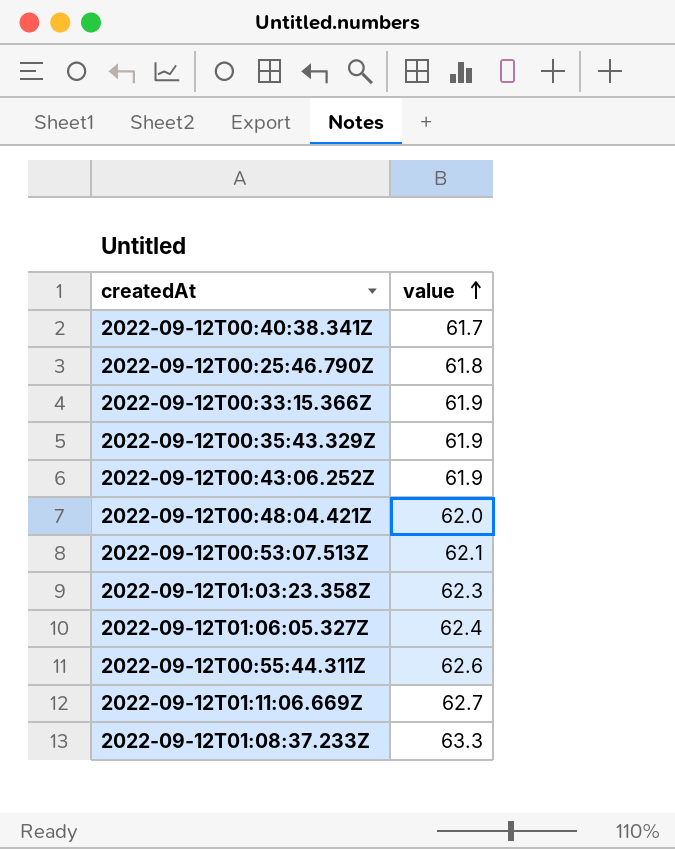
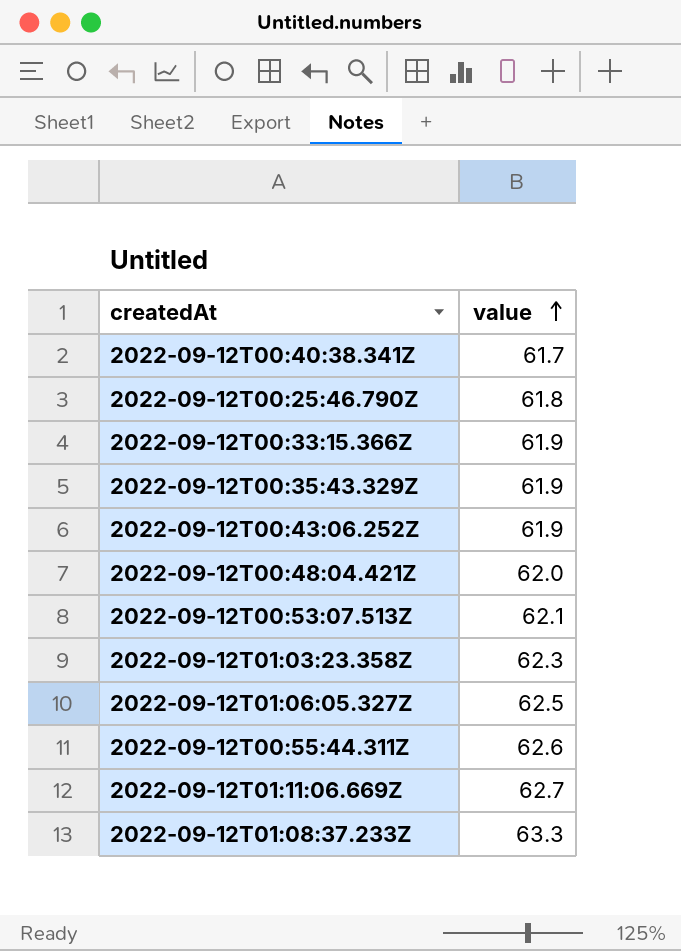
2022-09-12T01:06:05.327Z | value: 62.4 -> 62.5

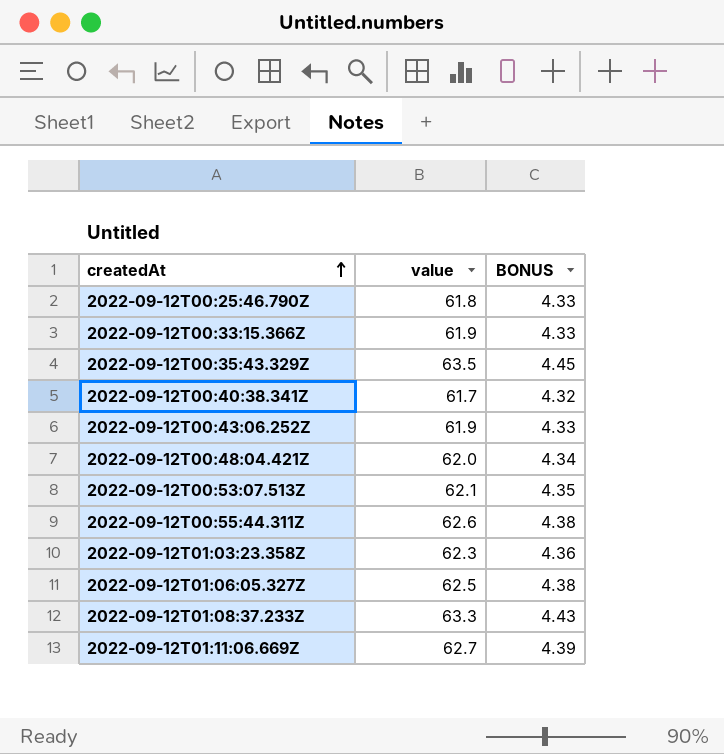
row order: value ascending -> createdAt ascending
column BONUS | formula: none -> [value] * 0.07
2022-09-12T00:35:43.329Z | value: 61.9 -> 63.5

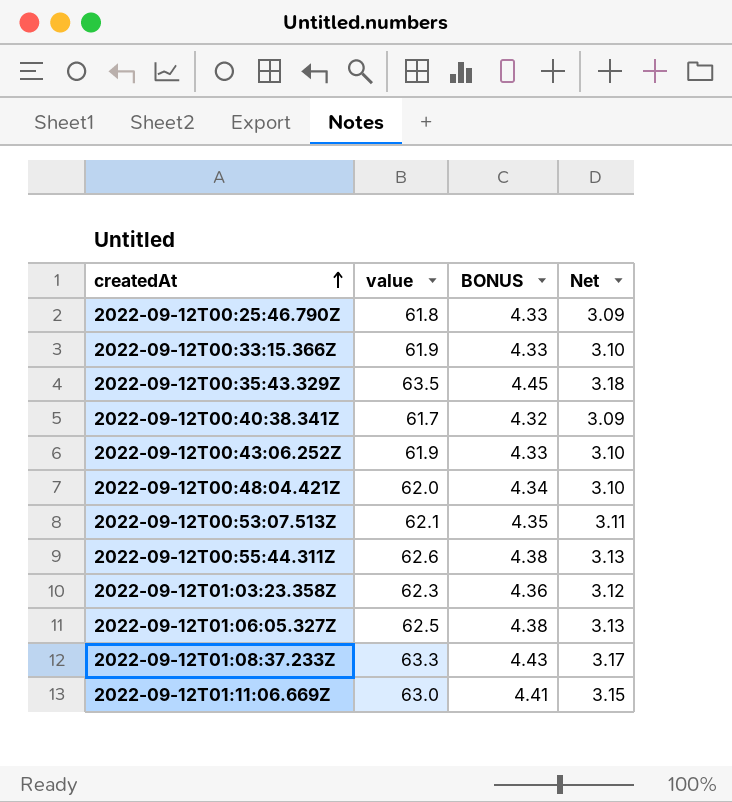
column Net | formula: none -> [value] * 0.05
2022-09-12T01:11:06.669Z | value: 62.7 -> 63.0
2022-09-12T01:11:06.669Z | BONUS: 4.39 -> 4.41

